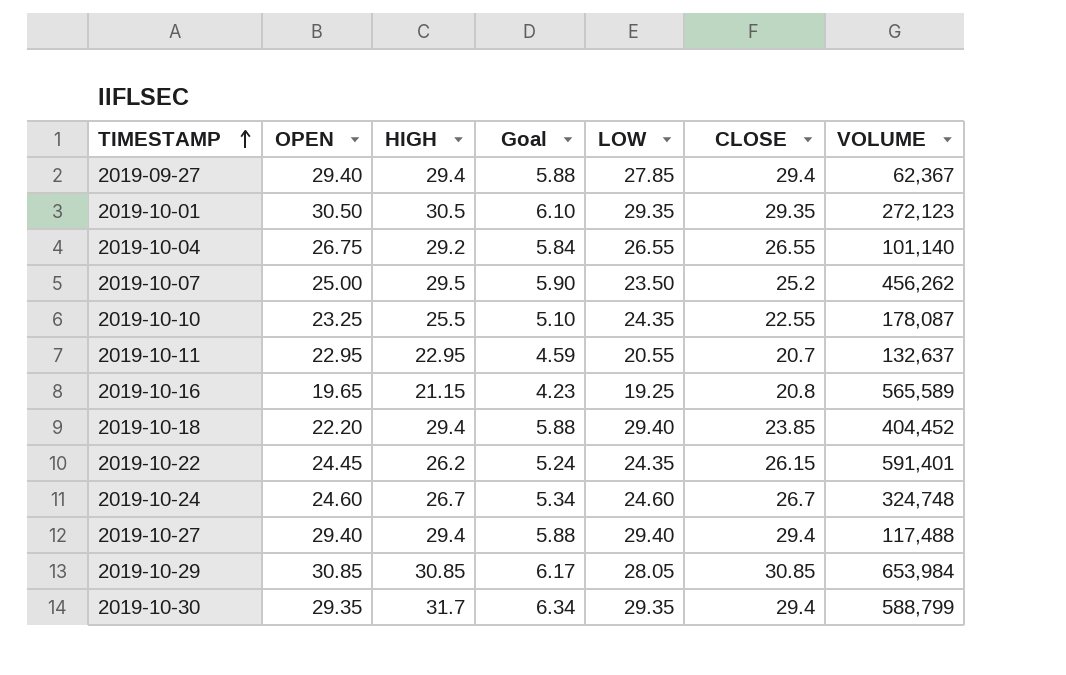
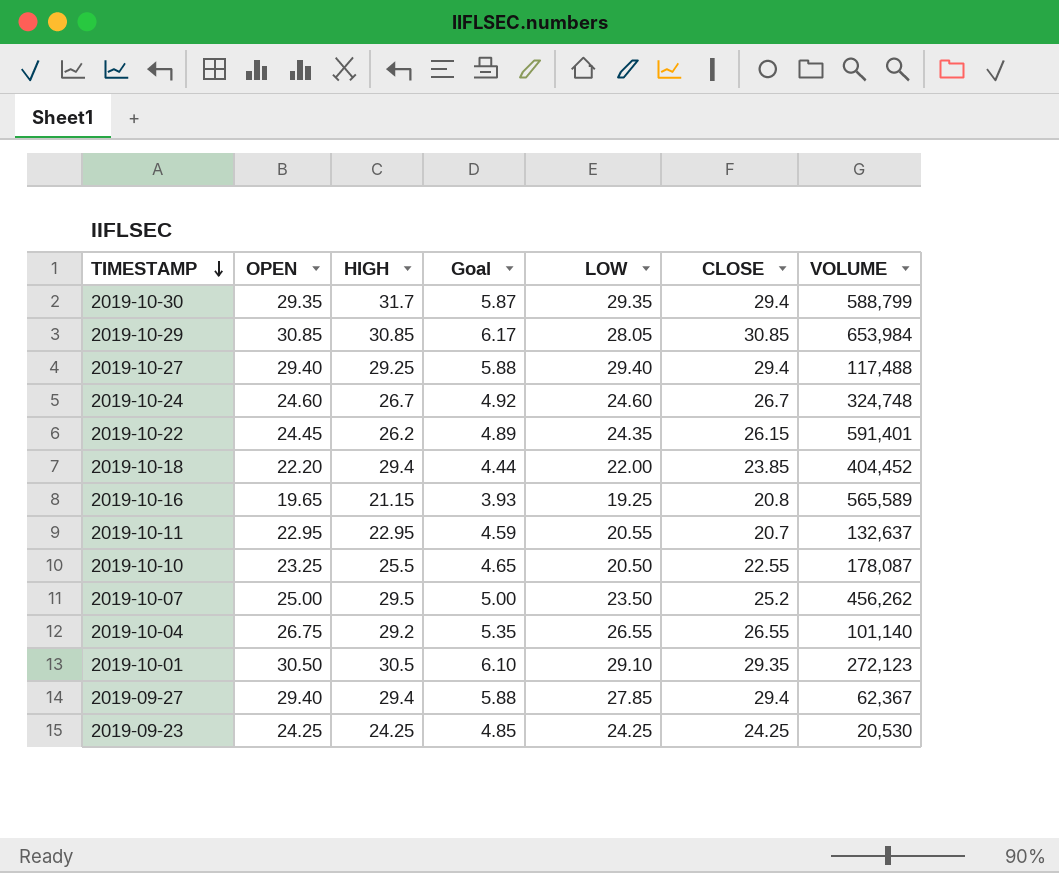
row order: TIMESTAMP ascending -> TIMESTAMP descending
column Goal | formula: [HIGH] * 0.2 -> [OPEN] * 0.2
2019-10-27 | HIGH: 29.4 -> 29.25
2019-10-18 | LOW: 29.40 -> 22.00
2019-10-10 | LOW: 24.35 -> 20.50
2019-10-01 | LOW: 29.35 -> 29.10
row 2019-09-23: none -> 24.25 | 24.25 | 4.85 | 24.25 | 24.25 | 20,530

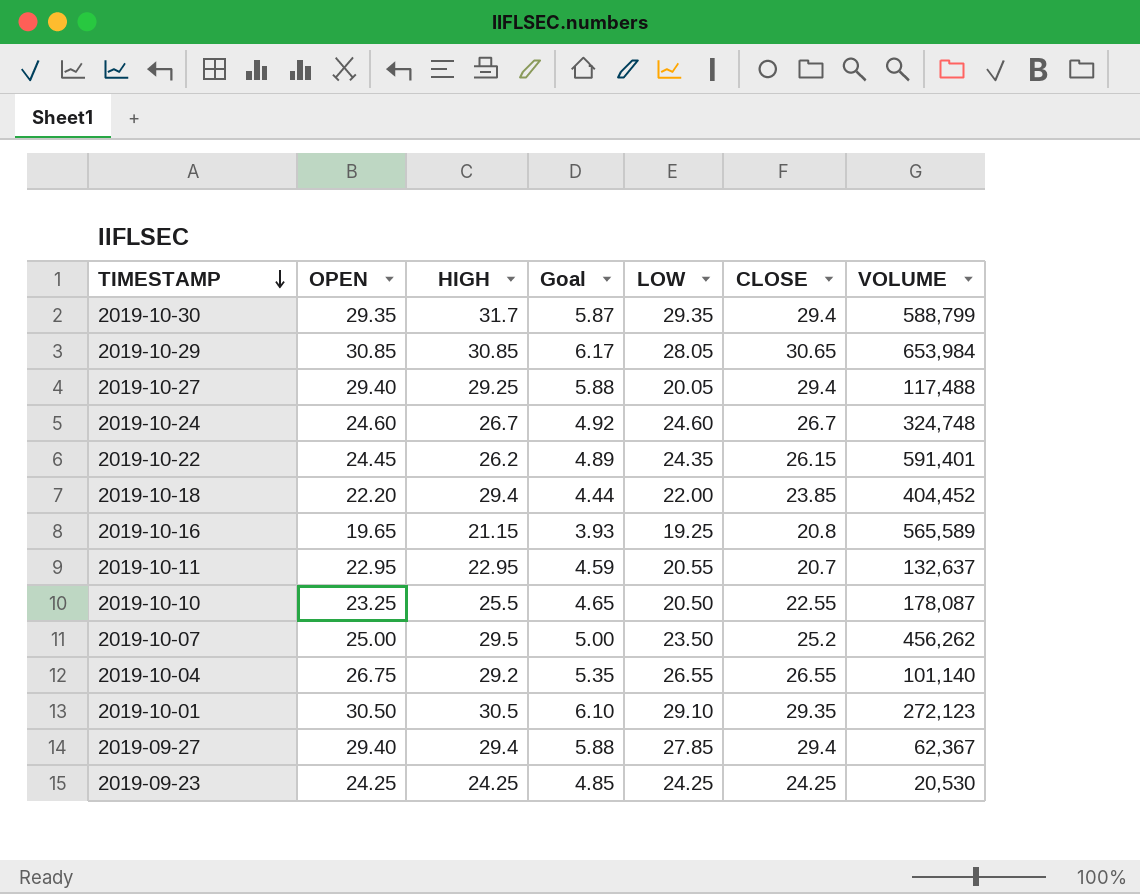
2019-10-29 | CLOSE: 30.85 -> 30.65
2019-10-27 | LOW: 29.40 -> 20.05

